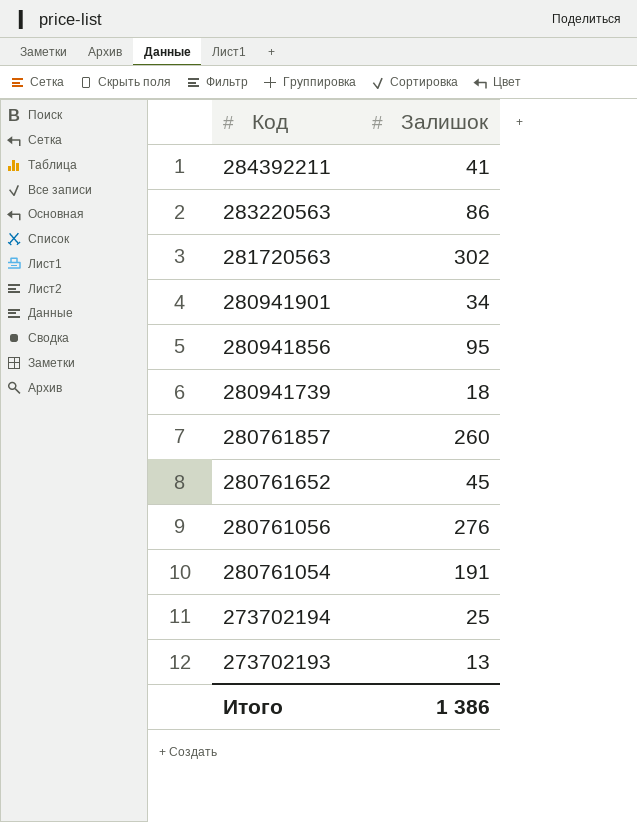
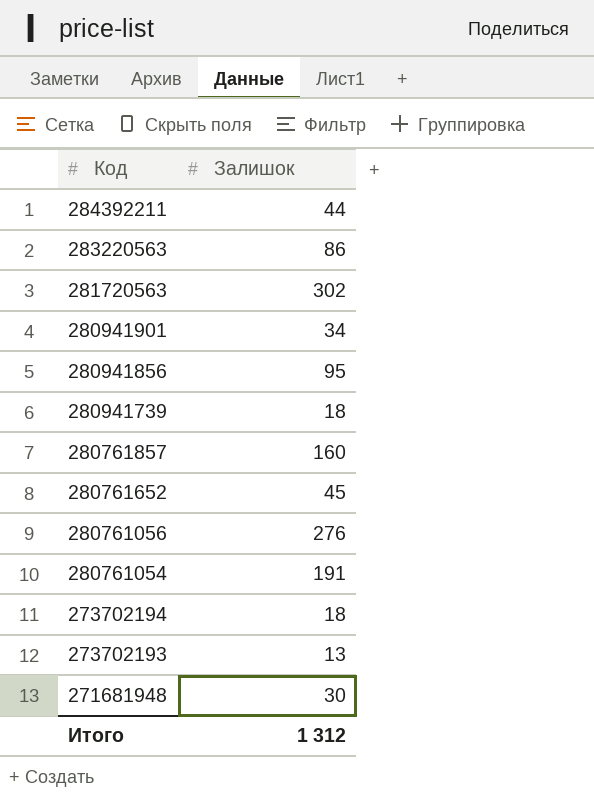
284392211 | Залишок: 41 -> 44
280761857 | Залишок: 260 -> 160
273702194 | Залишок: 25 -> 18
row 271681948: none -> 30
Итого | Залишок: 1 386 -> 1 312

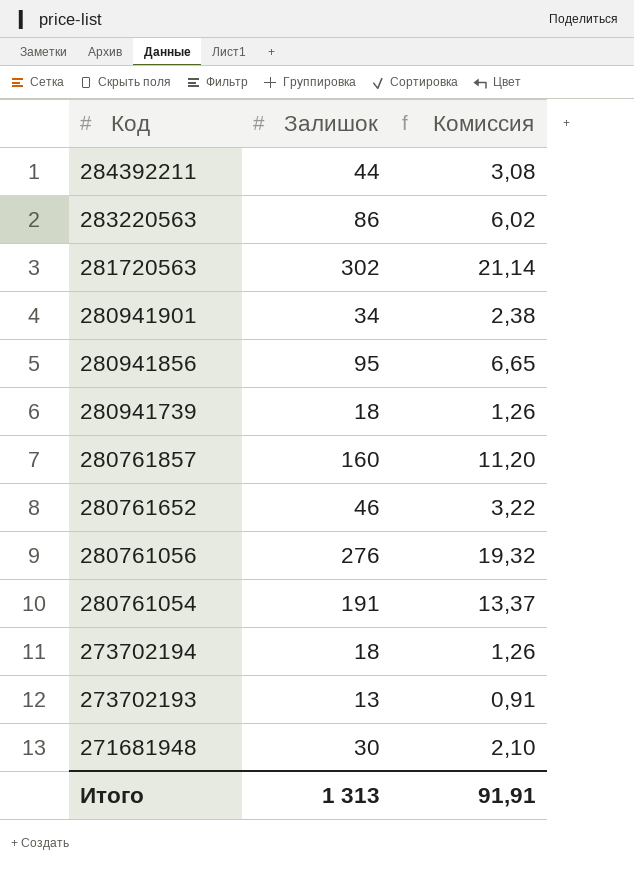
column Комиссия | formula: none -> [Залишок] * 0,07
280761652 | Залишок: 45 -> 46
Итого | Залишок: 1 312 -> 1 313

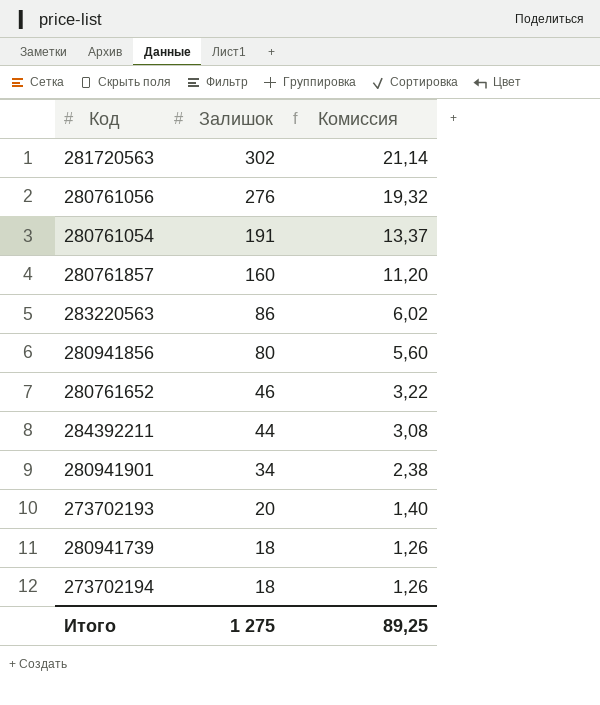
row order: Код descending -> Залишок descending
row 271681948: 30 | 2,10 -> none
280941856 | Залишок: 95 -> 80
280941856 | Комиссия: 6,65 -> 5,60
273702193 | Залишок: 13 -> 20
273702193 | Комиссия: 0,91 -> 1,40
Итого | Залишок: 1 313 -> 1 275
Итого | Комиссия: 91,91 -> 89,25

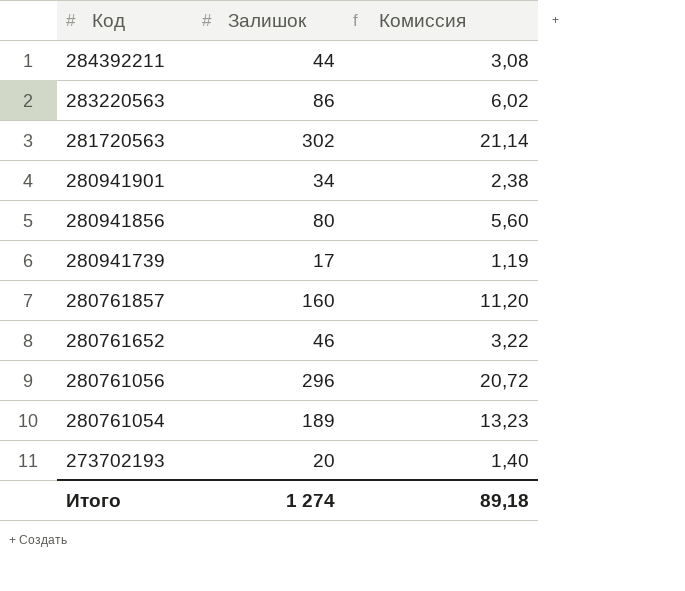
row order: Залишок descending -> Код descending
row 273702194: 18 | 1,26 -> none
280941739 | Залишок: 18 -> 17
280941739 | Комиссия: 1,26 -> 1,19
280761056 | Залишок: 276 -> 296
280761056 | Комиссия: 19,32 -> 20,72
280761054 | Залишок: 191 -> 189
280761054 | Комиссия: 13,37 -> 13,23
Итого | Залишок: 1 275 -> 1 274
Итого | Комиссия: 89,25 -> 89,18

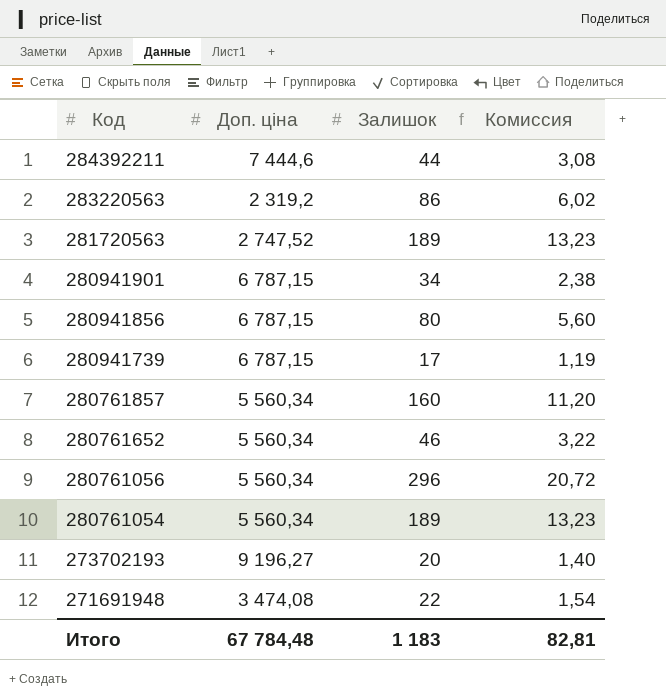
column Доп. ціна | position: none -> 2
281720563 | Залишок: 302 -> 189
281720563 | Комиссия: 21,14 -> 13,23
row 271691948: none -> 3 474,08 | 22 | 1,54
Итого | Залишок: 1 274 -> 1 183
Итого | Комиссия: 89,18 -> 82,81

